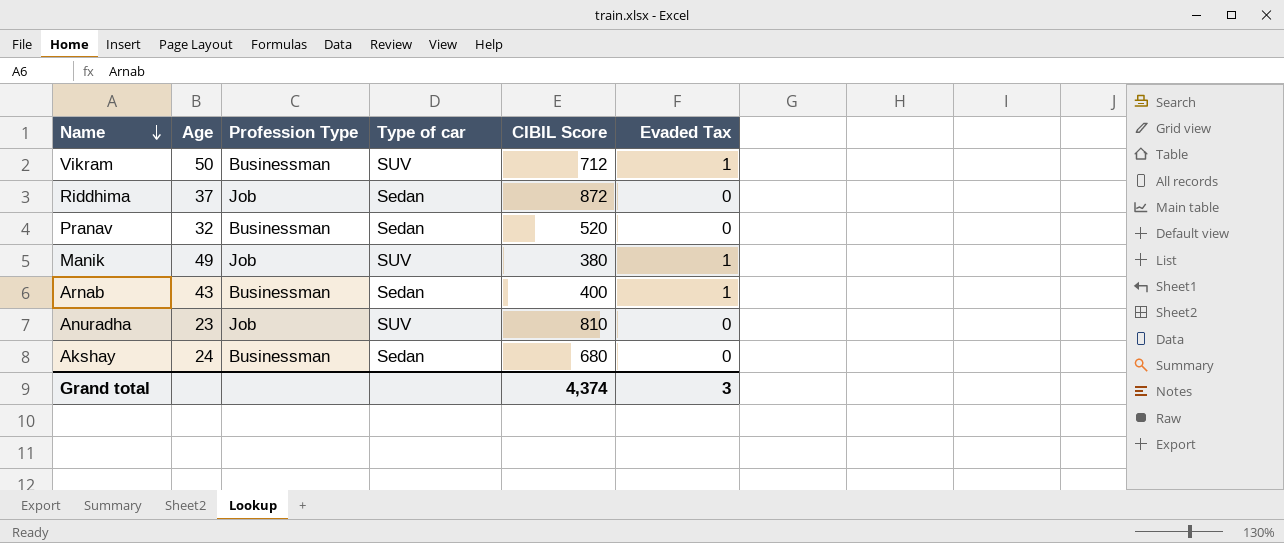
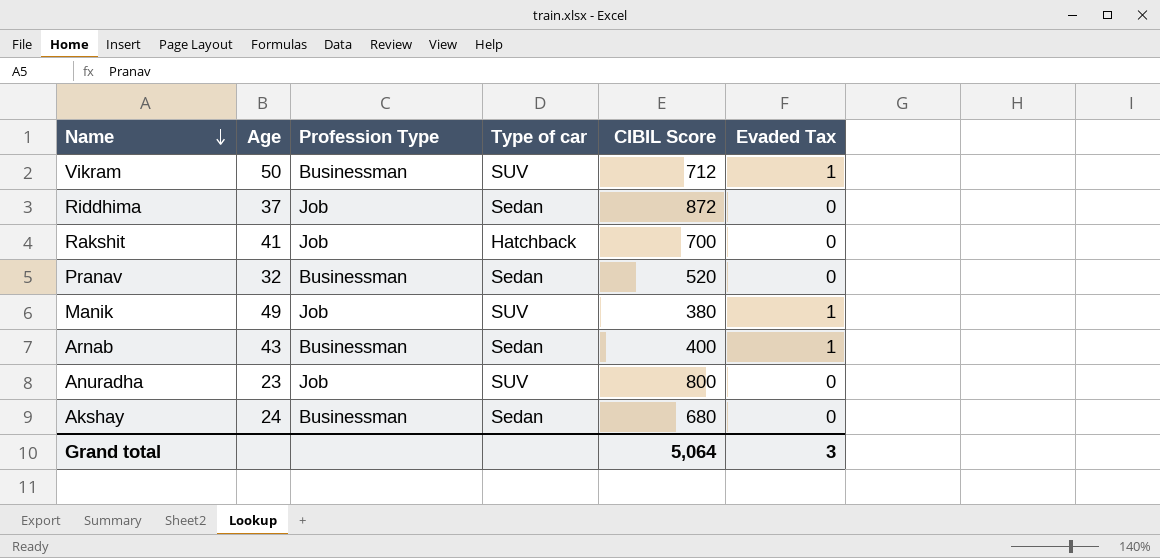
row Rakshit: none -> 41 | Job | Hatchback | 700 | 0
Anuradha | CIBIL Score: 810 -> 800
Grand total | CIBIL Score: 4,374 -> 5,064

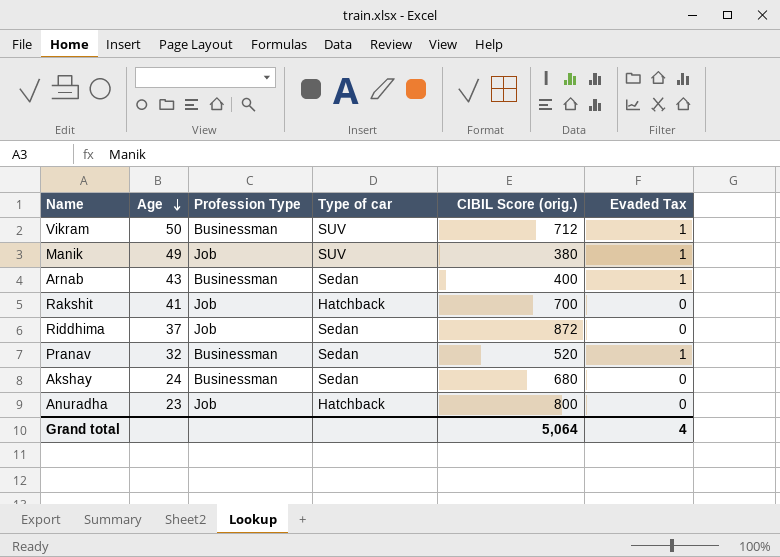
row order: Name descending -> Age descending
column name: CIBIL Score -> CIBIL Score (orig.)
Pranav | Evaded Tax: 0 -> 1
Anuradha | Type of car: SUV -> Hatchback
Grand total | Evaded Tax: 3 -> 4

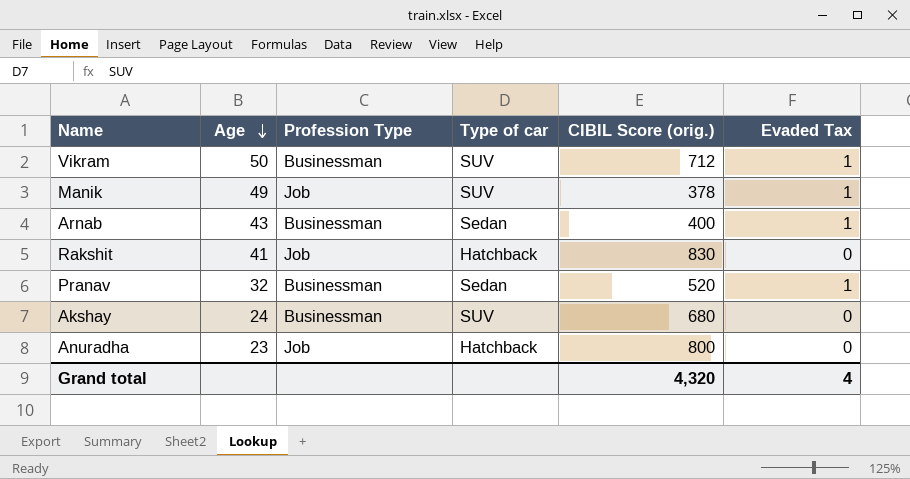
row Riddhima: 37 | Job | Sedan | 872 | 0 -> none
Manik | CIBIL Score (orig.): 380 -> 378
Rakshit | CIBIL Score (orig.): 700 -> 830
Akshay | Type of car: Sedan -> SUV
Grand total | CIBIL Score (orig.): 5,064 -> 4,320

